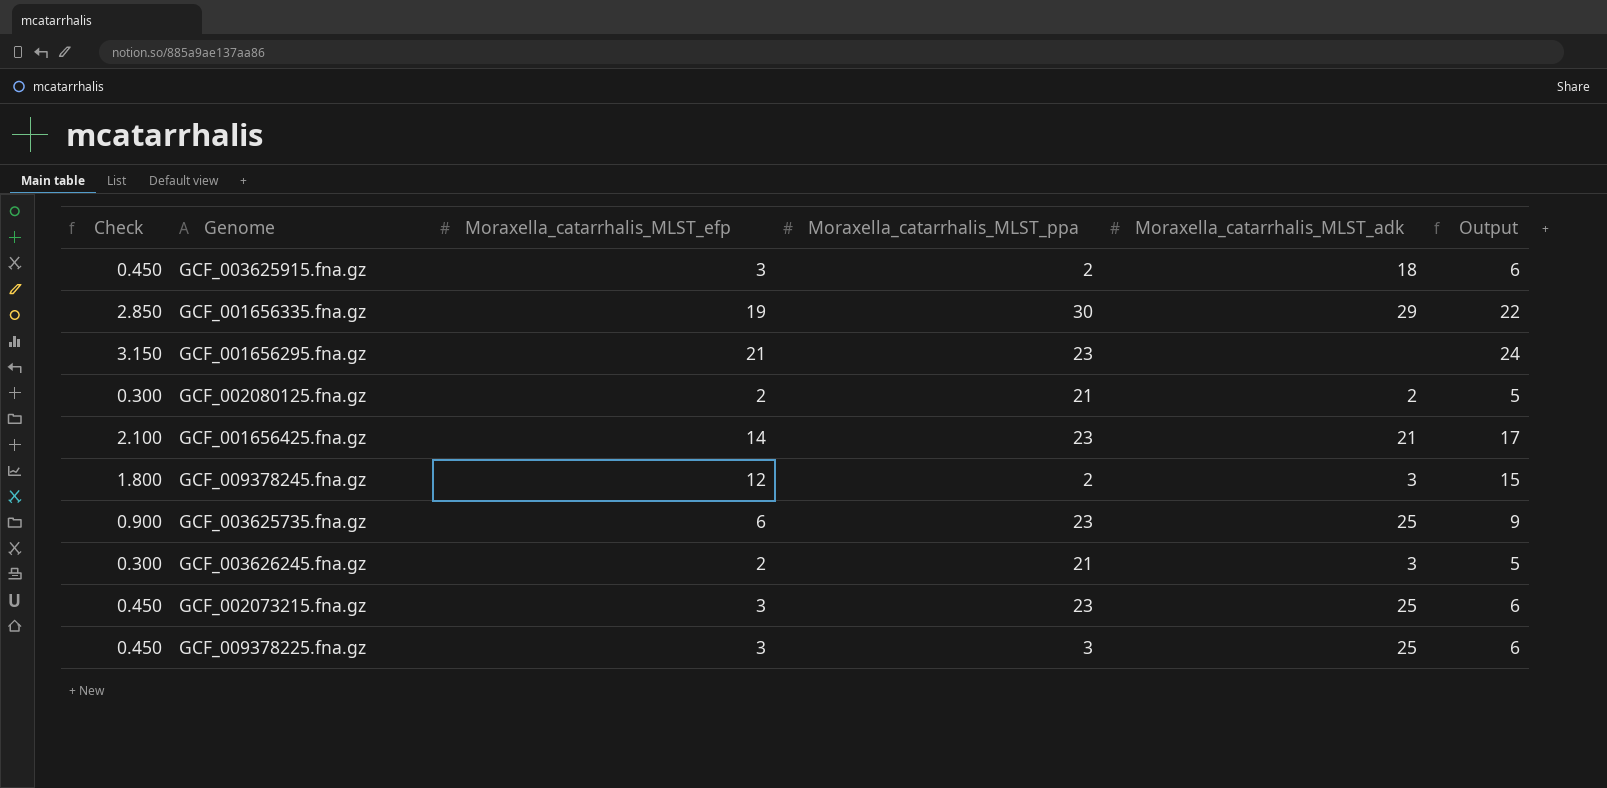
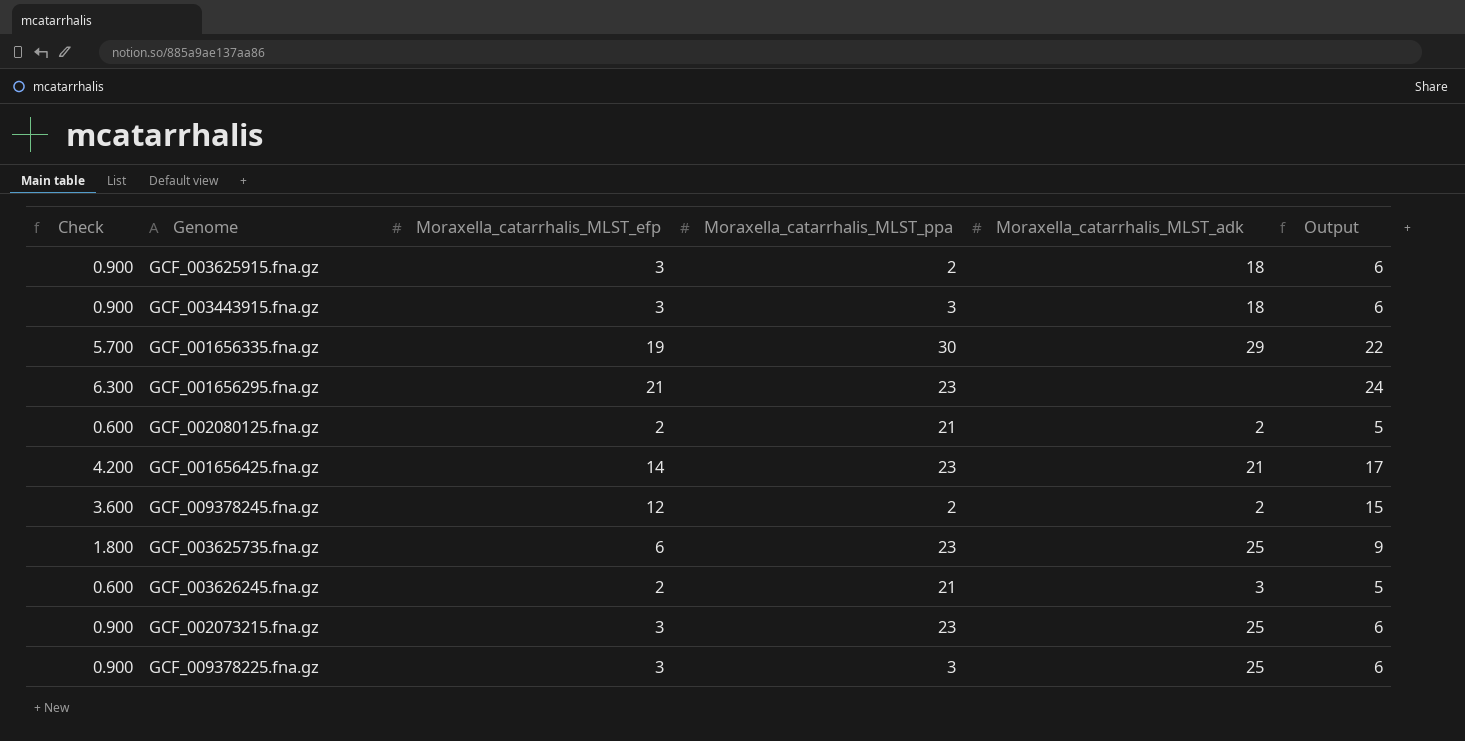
column Check | formula: [Moraxella_catarrhalis_MLST_efp] * 0.15 -> [Moraxella_catarrhalis_MLST_efp] * 0.3
row GCF_003443915.fna.gz: none -> 0.900 | 3 | 3 | 18 | 6
GCF_009378245.fna.gz | Moraxella_catarrhalis_MLST_adk: 3 -> 2

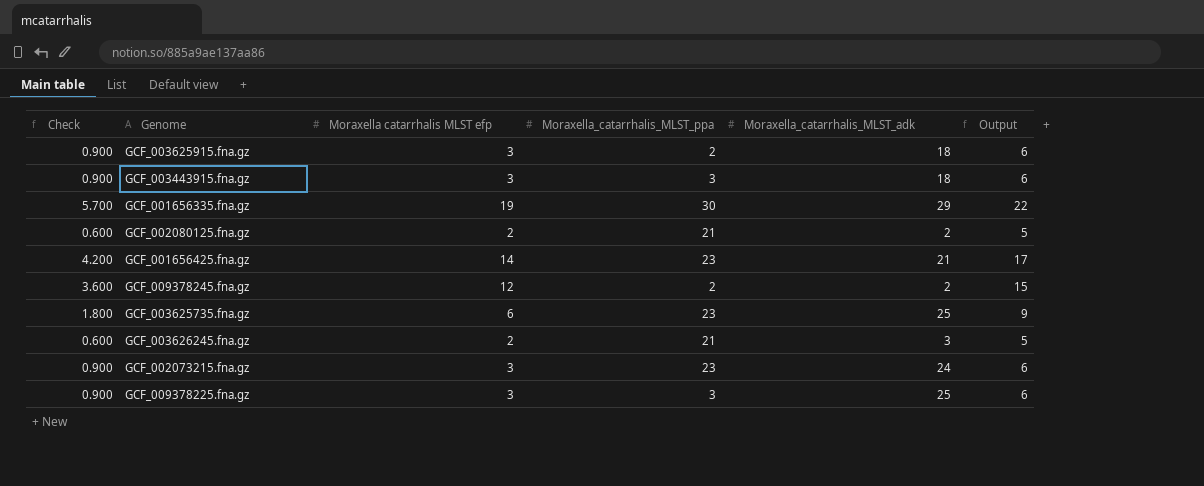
column name: Moraxella_catarrhalis_MLST_efp -> Moraxella catarrhalis MLST efp
row GCF_001656295.fna.gz: 6.300 | 21 | 23 | none | 24 -> none
GCF_002073215.fna.gz | Moraxella_catarrhalis_MLST_adk: 25 -> 24

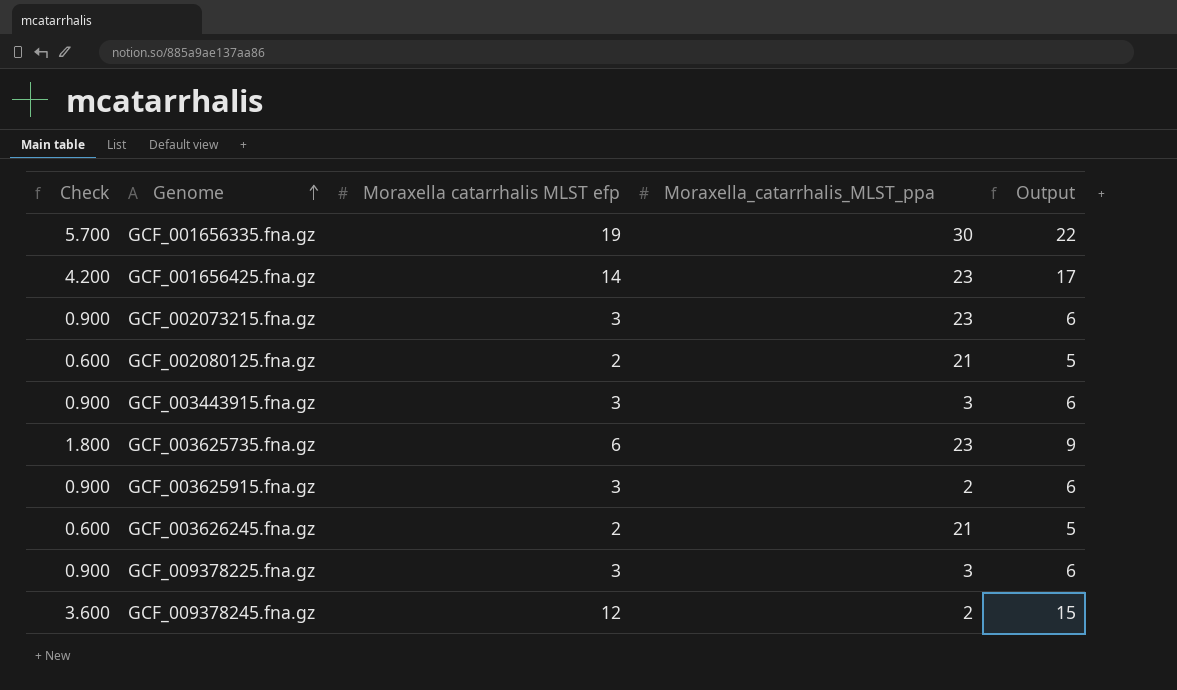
row order: none -> Genome ascending
column Moraxella_catarrhalis_MLST_adk | position: 5 -> none

